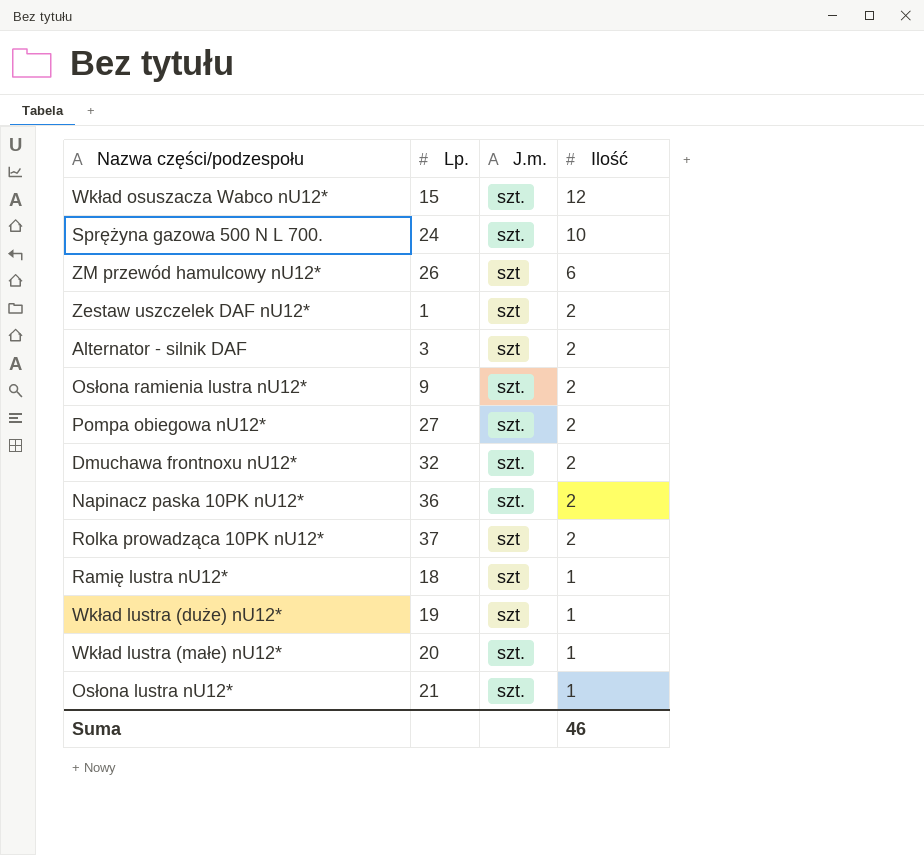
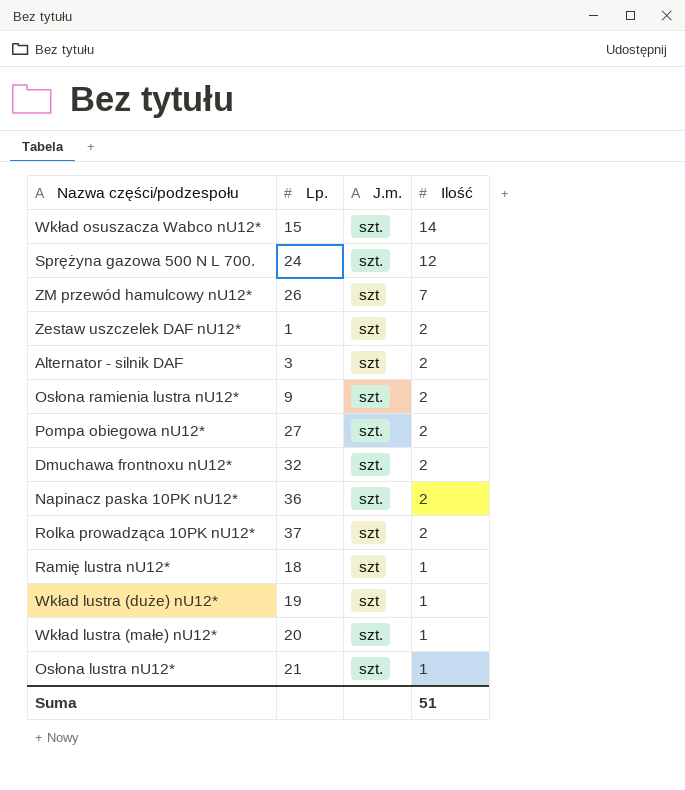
Wkład osuszacza Wabco nU12* | Ilość: 12 -> 14
Sprężyna gazowa 500 N L 700. | Ilość: 10 -> 12
ZM przewód hamulcowy nU12* | Ilość: 6 -> 7
Suma | Ilość: 46 -> 51

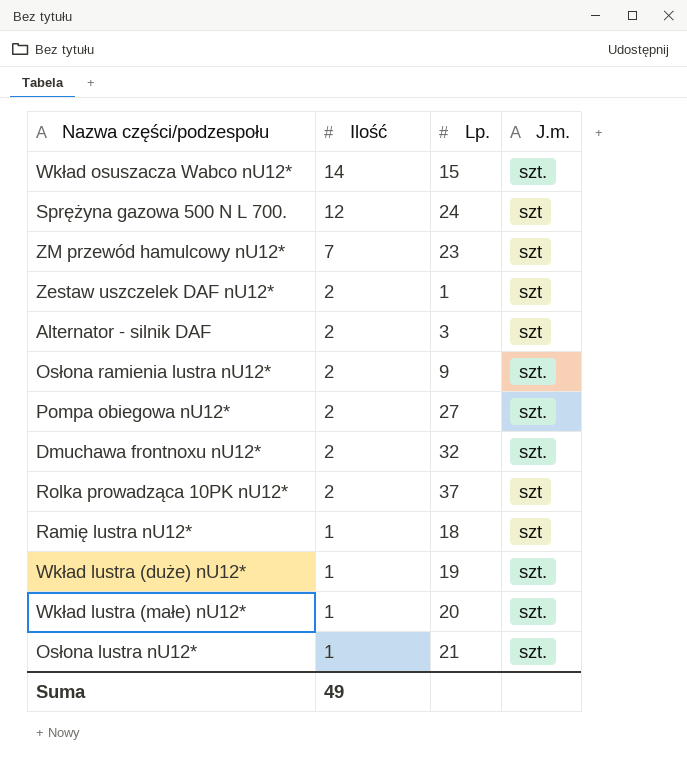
column Ilość | position: 4 -> 2
row Napinacz paska 10PK nU12*: 36 | szt. | 2 -> none
Sprężyna gazowa 500 N L 700. | J.m.: szt. -> szt
ZM przewód hamulcowy nU12* | Lp.: 26 -> 23
Wkład lustra (duże) nU12* | J.m.: szt -> szt.
Suma | Ilość: 51 -> 49

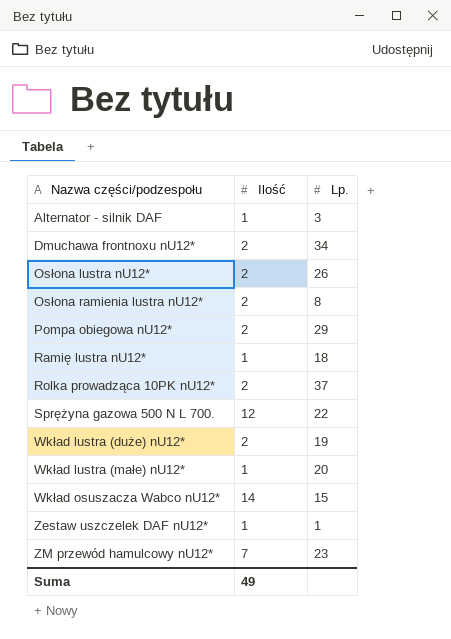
row order: Ilość descending -> Nazwa części/podzespołu ascending
column J.m. | position: 4 -> none
Alternator - silnik DAF | Ilość: 2 -> 1
Dmuchawa frontnoxu nU12* | Lp.: 32 -> 34
Osłona lustra nU12* | Ilość: 1 -> 2
Osłona lustra nU12* | Lp.: 21 -> 26
Osłona ramienia lustra nU12* | Lp.: 9 -> 8
Pompa obiegowa nU12* | Lp.: 27 -> 29
Sprężyna gazowa 500 N L 700. | Lp.: 24 -> 22
Wkład lustra (duże) nU12* | Ilość: 1 -> 2
Zestaw uszczelek DAF nU12* | Ilość: 2 -> 1

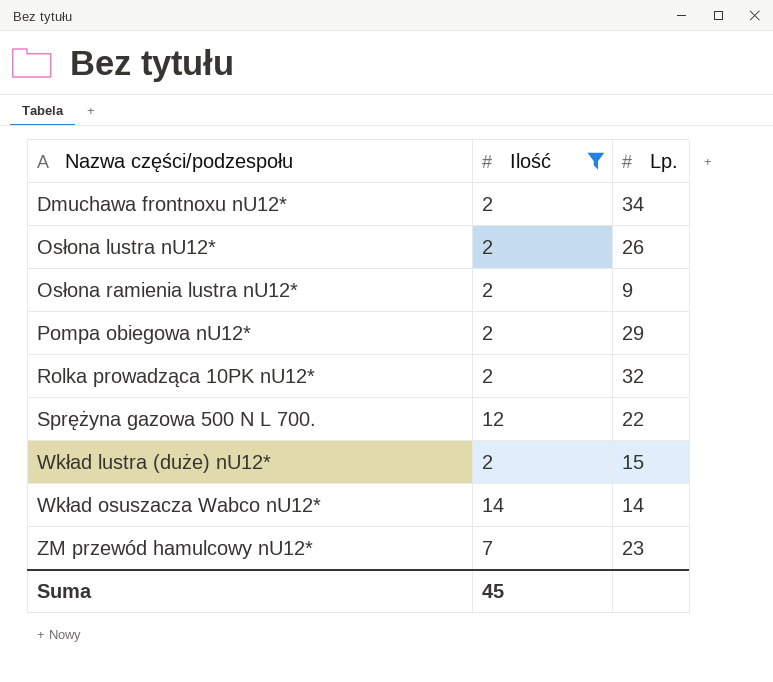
filter: none -> Ilość != 1
Osłona ramienia lustra nU12* | Lp.: 8 -> 9
Rolka prowadząca 10PK nU12* | Lp.: 37 -> 32
Wkład lustra (duże) nU12* | Lp.: 19 -> 15
Wkład osuszacza Wabco nU12* | Lp.: 15 -> 14
Suma | Ilość: 49 -> 45

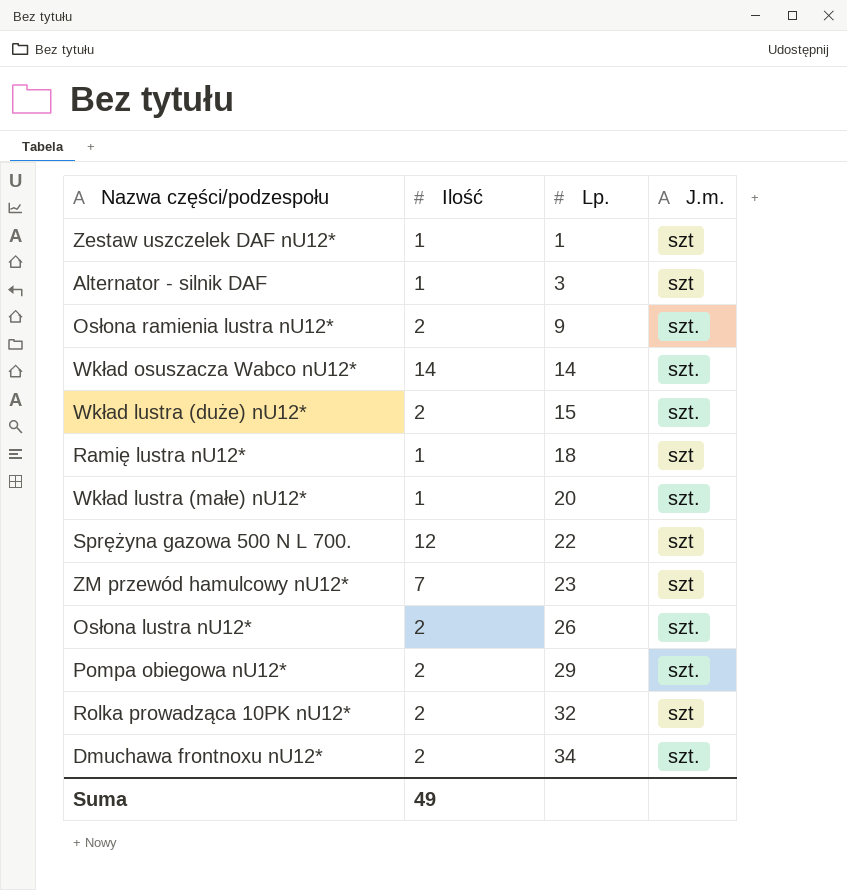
filter: Ilość != 1 -> none
row order: Nazwa części/podzespołu ascending -> Lp. ascending
column J.m. | position: none -> 4
Suma | Ilość: 45 -> 49

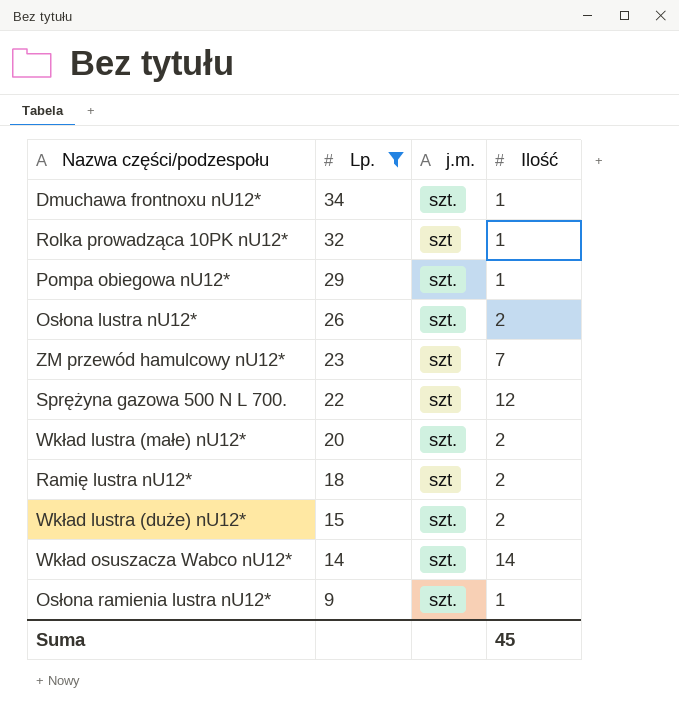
filter: none -> Lp. >= 9
row order: Lp. ascending -> Lp. descending
column name: J.m. -> j.m.
column Ilość | position: 2 -> 4
Dmuchawa frontnoxu nU12* | Ilość: 2 -> 1
Rolka prowadząca 10PK nU12* | Ilość: 2 -> 1
Pompa obiegowa nU12* | Ilość: 2 -> 1
Wkład lustra (małe) nU12* | Ilość: 1 -> 2
Ramię lustra nU12* | Ilość: 1 -> 2
Osłona ramienia lustra nU12* | Ilość: 2 -> 1
Suma | Ilość: 49 -> 45

